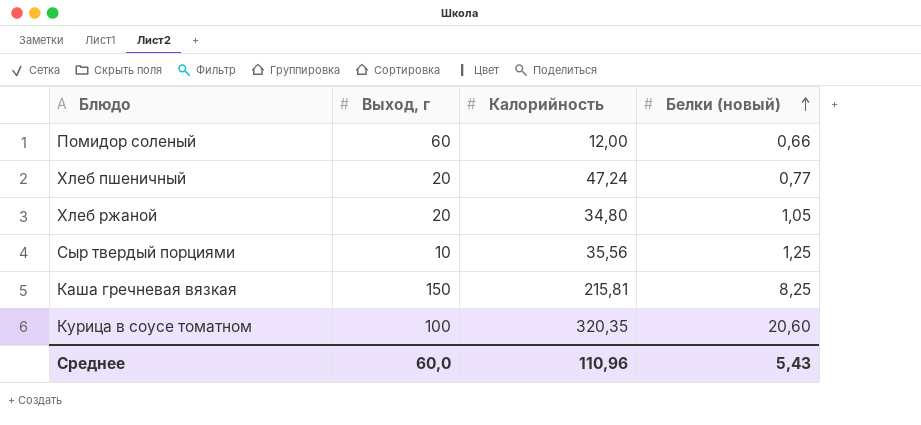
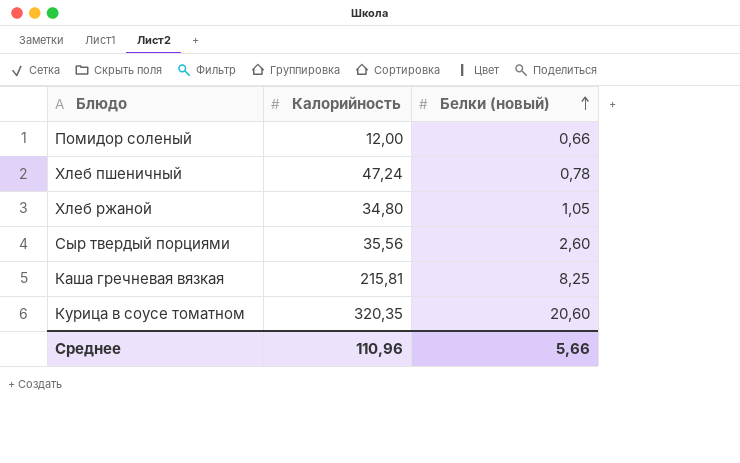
column Выход, г | position: 2 -> none
Хлеб пшеничный | Белки (новый): 0,77 -> 0,78
Сыр твердый порциями | Белки (новый): 1,25 -> 2,60
Среднее | Белки (новый): 5,43 -> 5,66

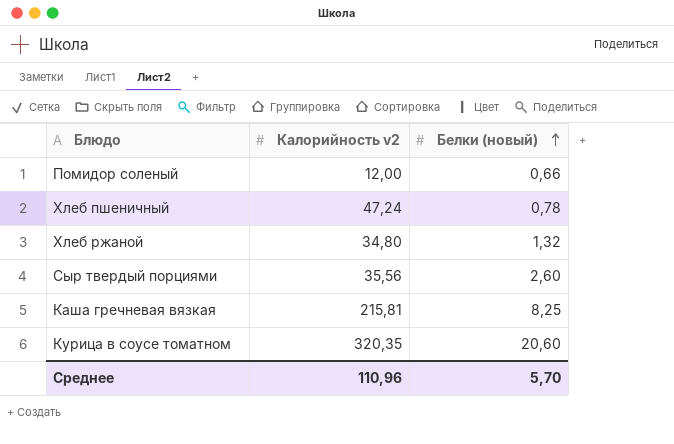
column name: Калорийность -> Калорийность v2
Хлеб ржаной | Белки (новый): 1,05 -> 1,32
Среднее | Белки (новый): 5,66 -> 5,70

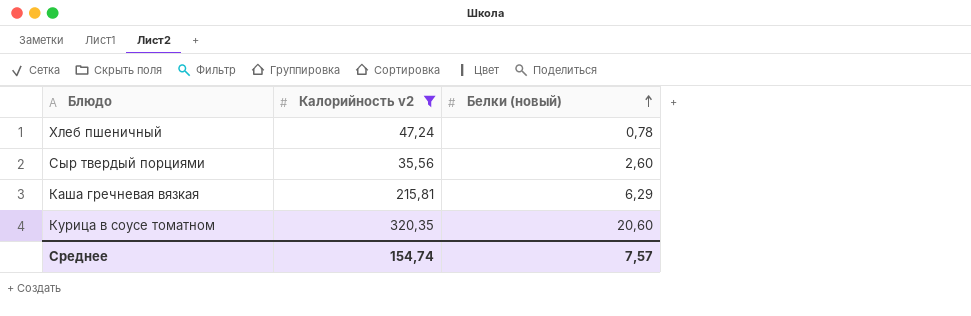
filter: none -> Калорийность v2 >= 35,56
Каша гречневая вязкая | Белки (новый): 8,25 -> 6,29
Среднее | Калорийность v2: 110,96 -> 154,74
Среднее | Белки (новый): 5,70 -> 7,57

